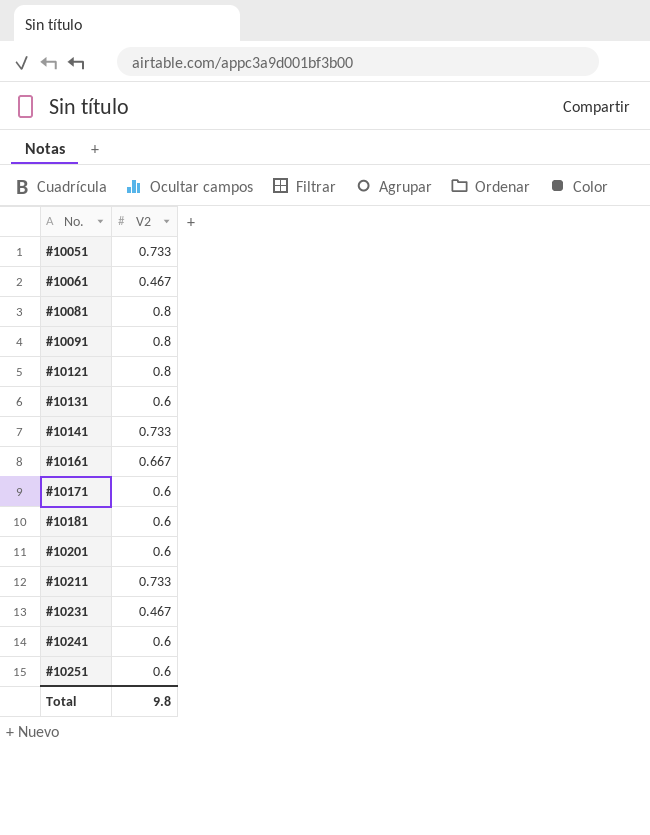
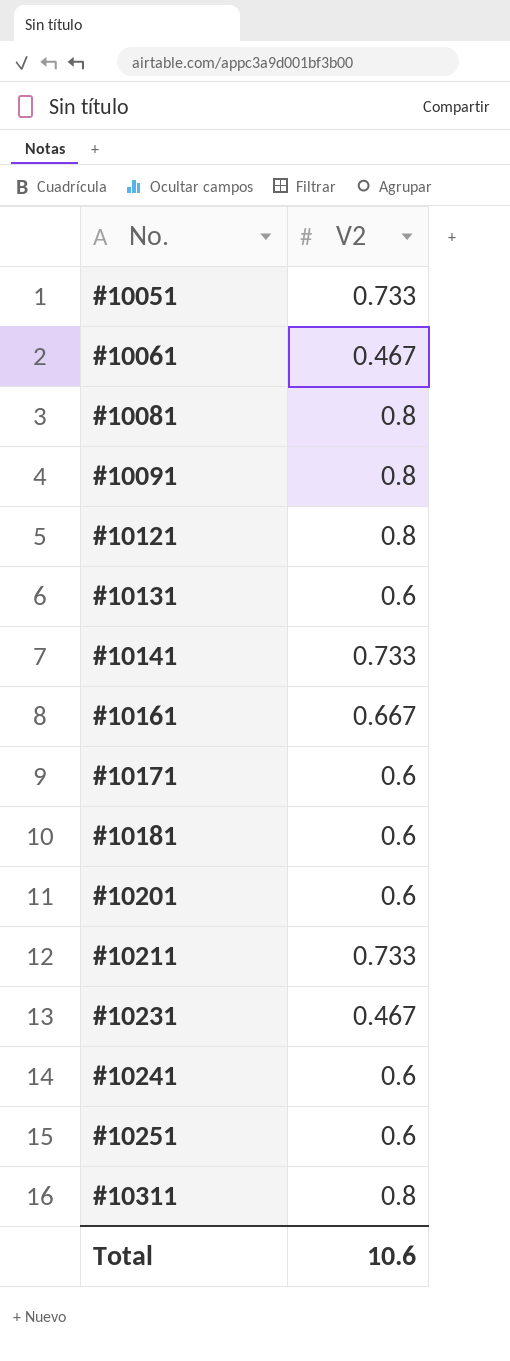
row #10311: none -> 0.8
Total | V2: 9.8 -> 10.6

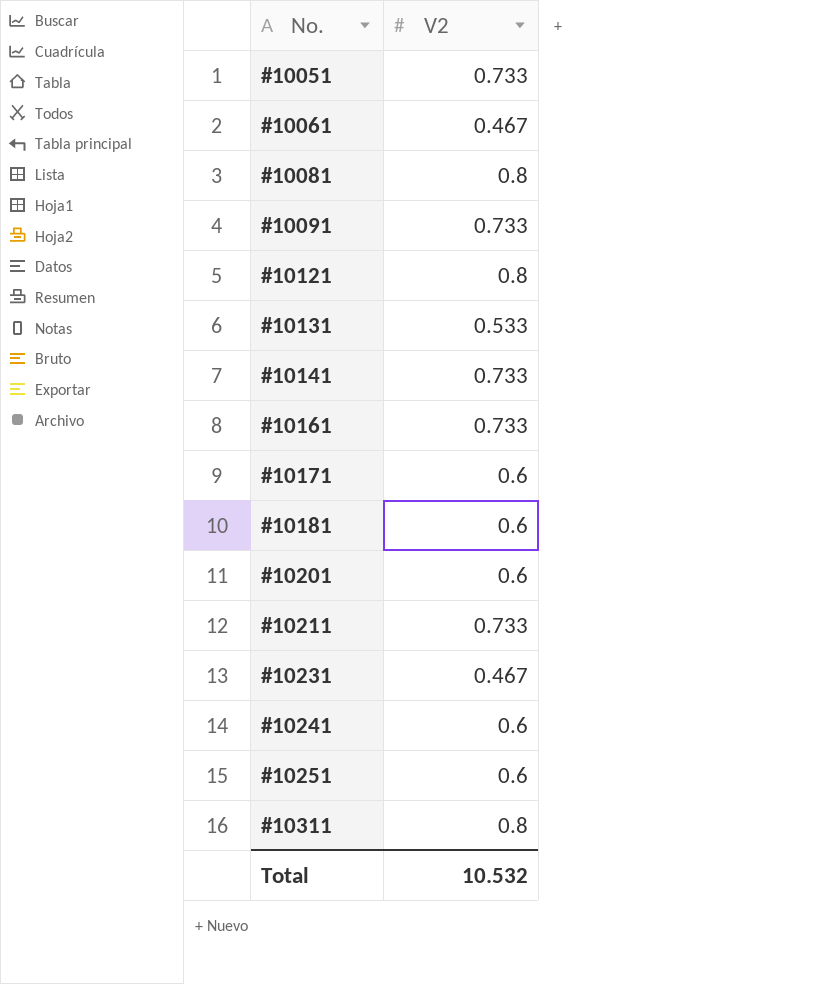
#10091 | V2: 0.8 -> 0.733
#10131 | V2: 0.6 -> 0.533
#10161 | V2: 0.667 -> 0.733
Total | V2: 10.6 -> 10.532

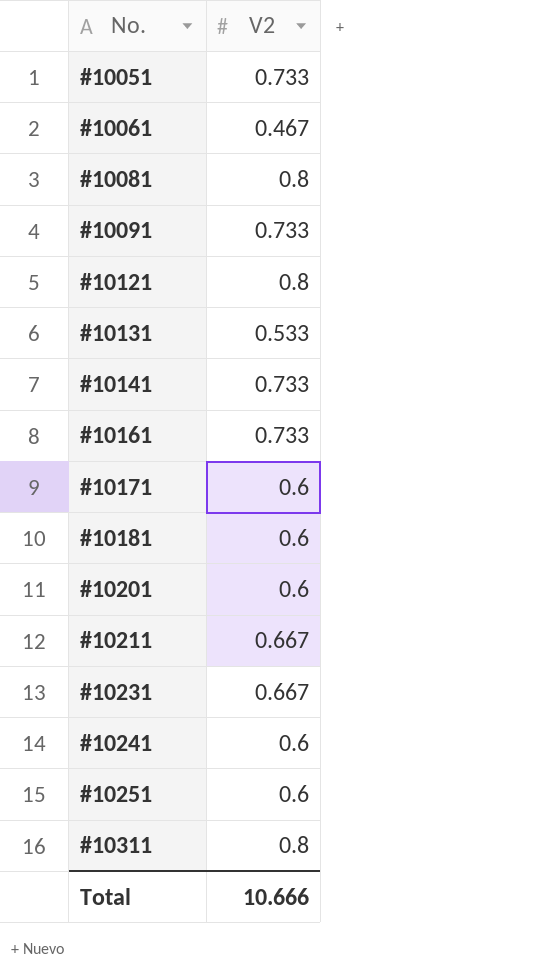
#10211 | V2: 0.733 -> 0.667
#10231 | V2: 0.467 -> 0.667
Total | V2: 10.532 -> 10.666

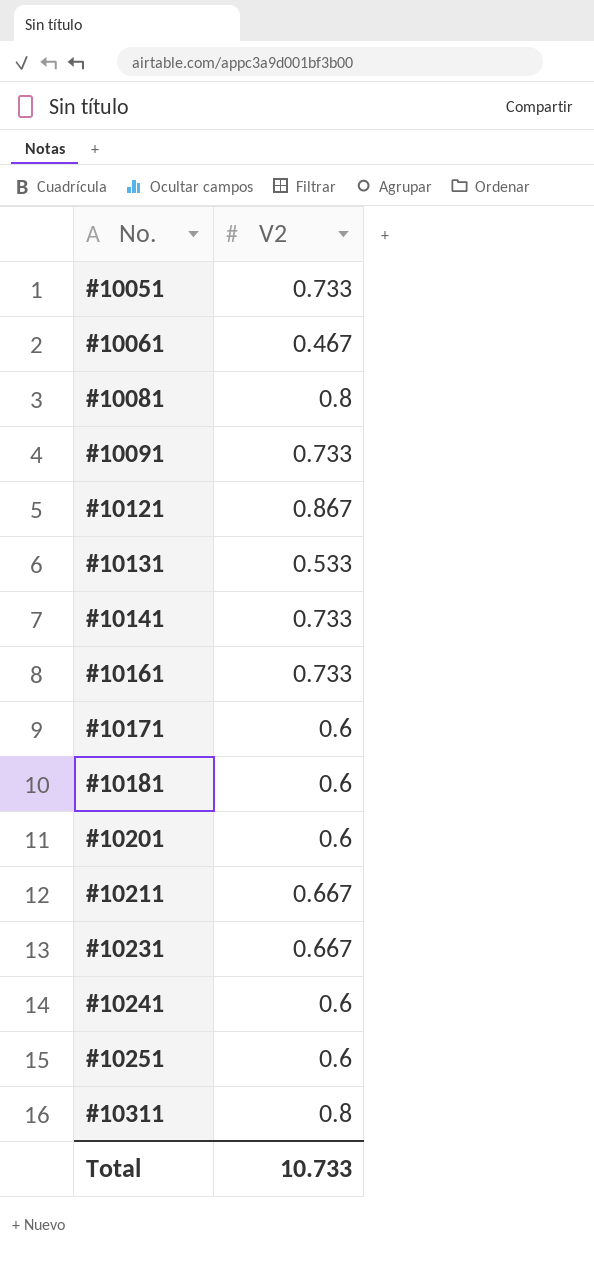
#10121 | V2: 0.8 -> 0.867
Total | V2: 10.666 -> 10.733

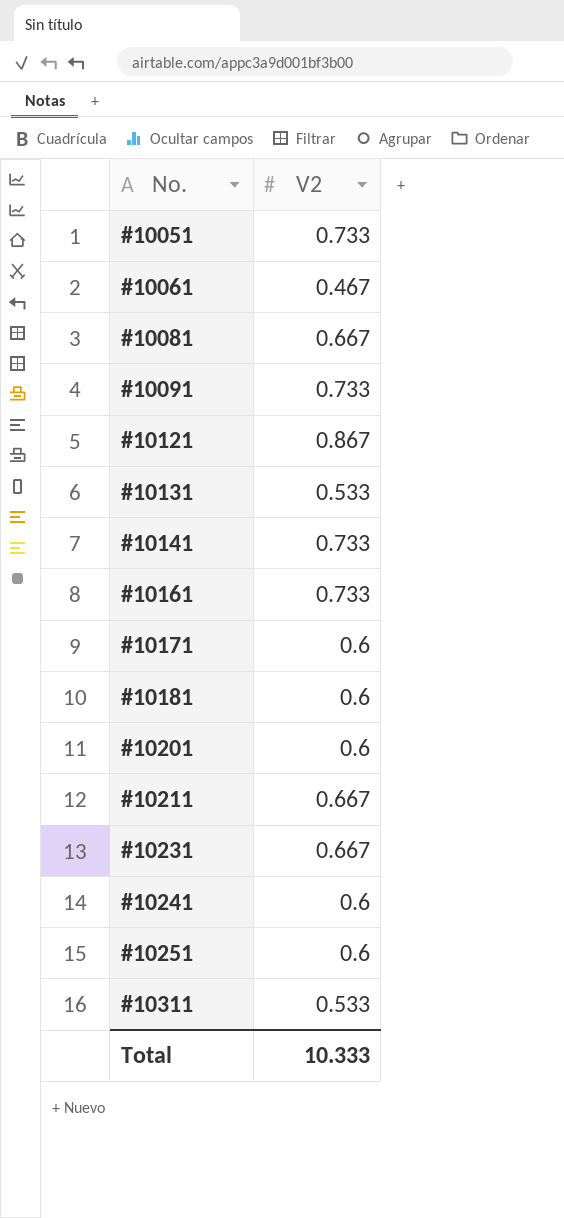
#10081 | V2: 0.8 -> 0.667
#10311 | V2: 0.8 -> 0.533
Total | V2: 10.733 -> 10.333

